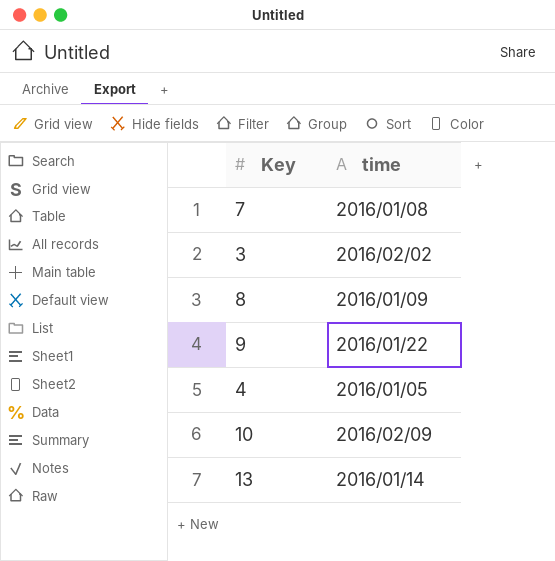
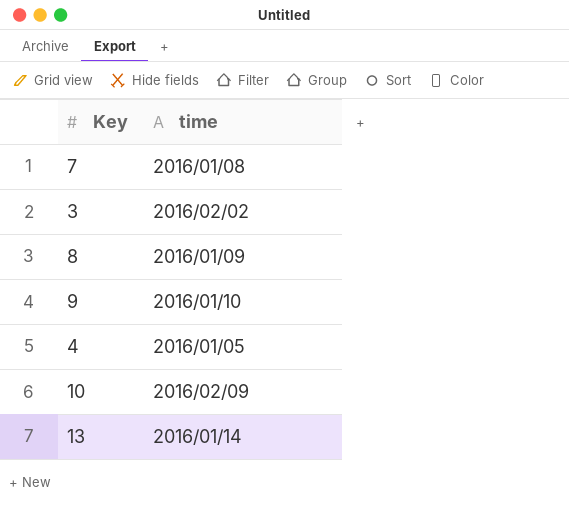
9 | time: 2016/01/22 -> 2016/01/10

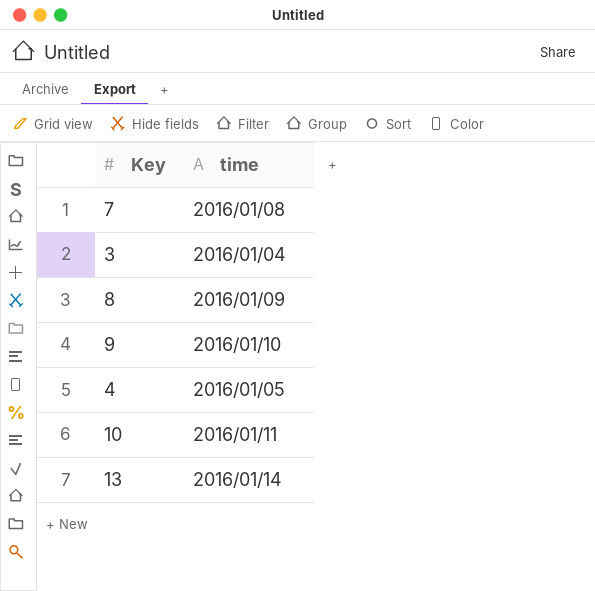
3 | time: 2016/02/02 -> 2016/01/04
10 | time: 2016/02/09 -> 2016/01/11

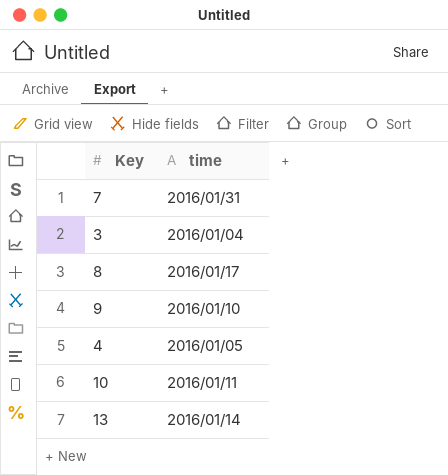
7 | time: 2016/01/08 -> 2016/01/31
8 | time: 2016/01/09 -> 2016/01/17

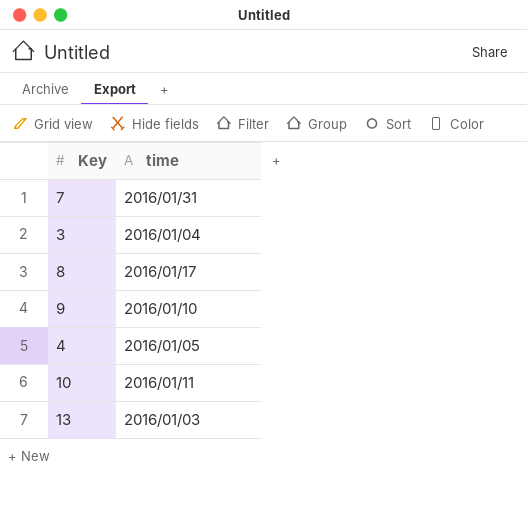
13 | time: 2016/01/14 -> 2016/01/03

